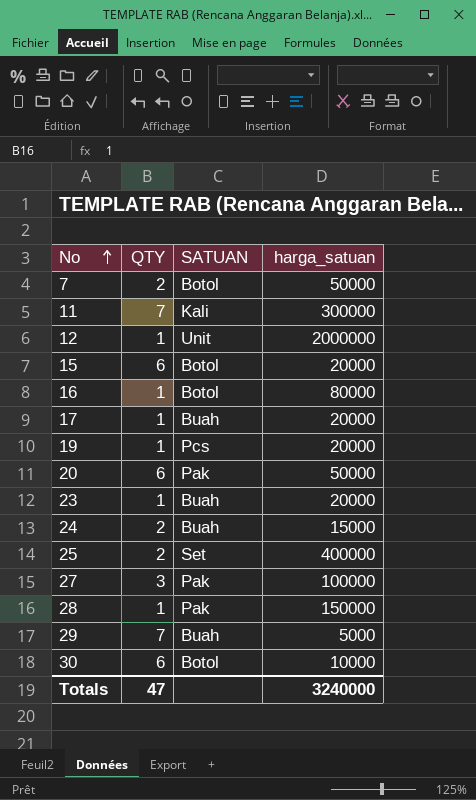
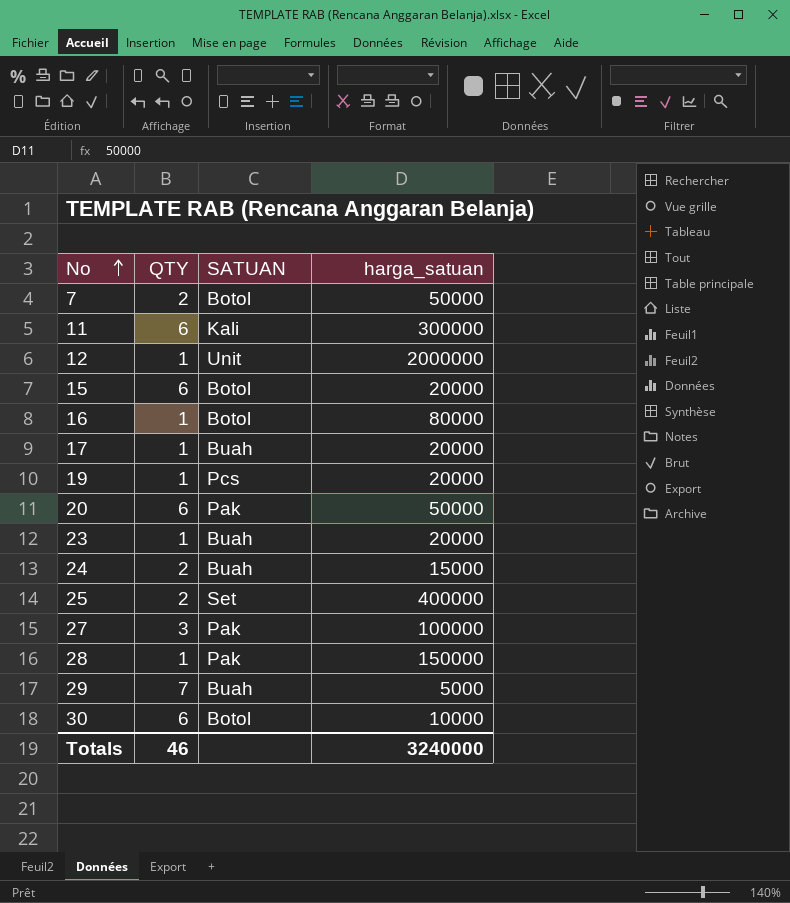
11 | QTY: 7 -> 6
Totals | QTY: 47 -> 46

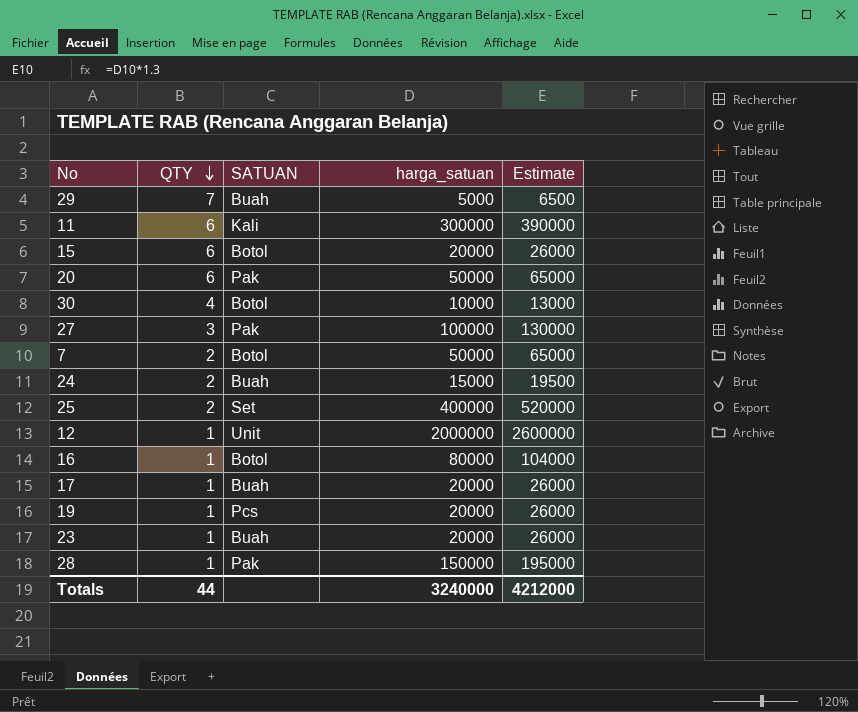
row order: No ascending -> QTY descending
column Estimate | formula: none -> [harga_satuan] * 1.3
30 | QTY: 6 -> 4
Totals | QTY: 46 -> 44

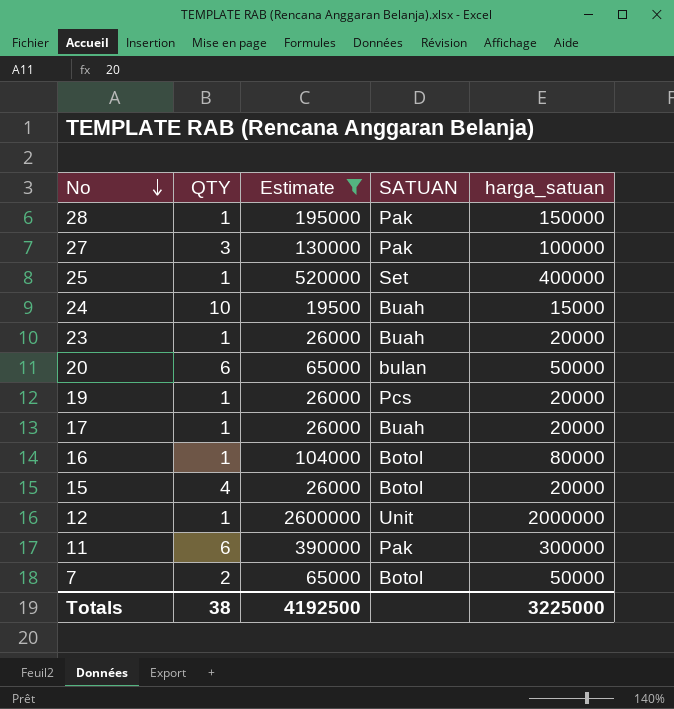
filter: none -> Estimate >= 19500
row order: QTY descending -> No descending
column Estimate | position: 5 -> 3
25 | QTY: 2 -> 1
24 | QTY: 2 -> 10
20 | SATUAN: Pak -> bulan
15 | QTY: 6 -> 4
11 | SATUAN: Kali -> Pak
Totals | QTY: 44 -> 38
Totals | Estimate: 4212000 -> 4192500
Totals | harga_satuan: 3240000 -> 3225000

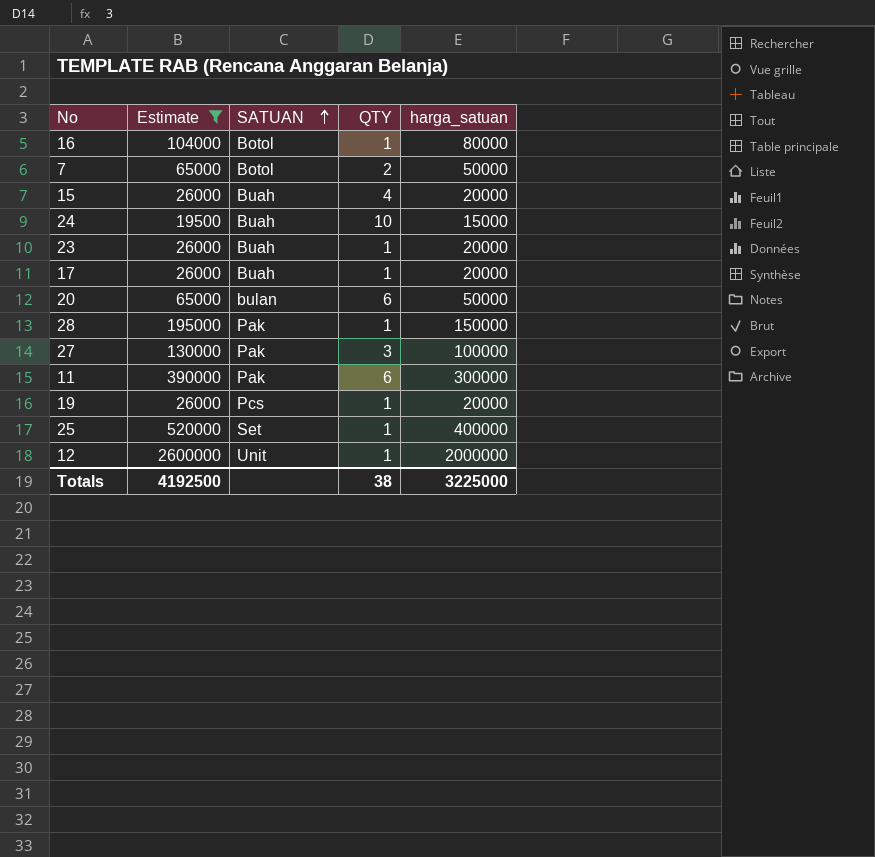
row order: No descending -> SATUAN ascending
column QTY | position: 2 -> 4
15 | SATUAN: Botol -> Buah

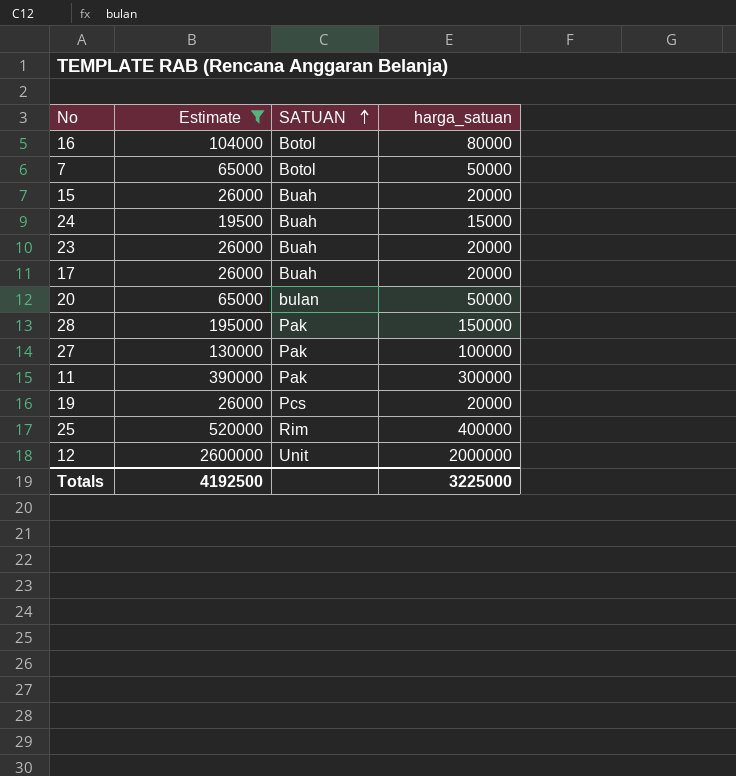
column QTY | position: 4 -> none
25 | SATUAN: Set -> Rim

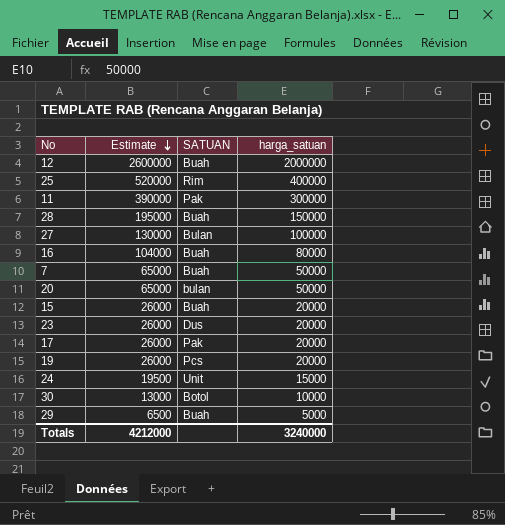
filter: Estimate >= 19500 -> none
row order: SATUAN ascending -> Estimate descending
12 | SATUAN: Unit -> Buah
28 | SATUAN: Pak -> Buah
27 | SATUAN: Pak -> Bulan
16 | SATUAN: Botol -> Buah
7 | SATUAN: Botol -> Buah
23 | SATUAN: Buah -> Dus
17 | SATUAN: Buah -> Pak
24 | SATUAN: Buah -> Unit
Totals | Estimate: 4192500 -> 4212000
Totals | harga_satuan: 3225000 -> 3240000

